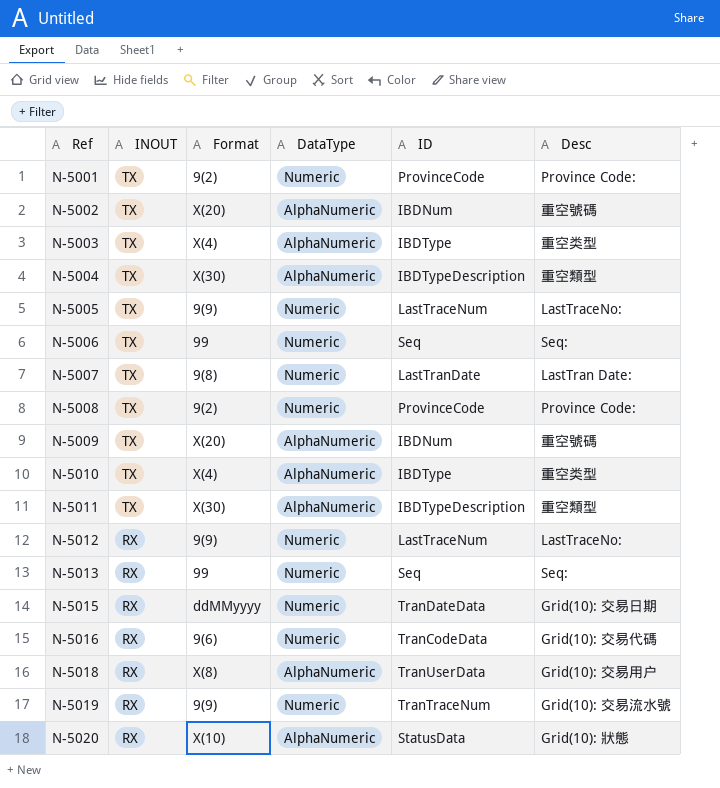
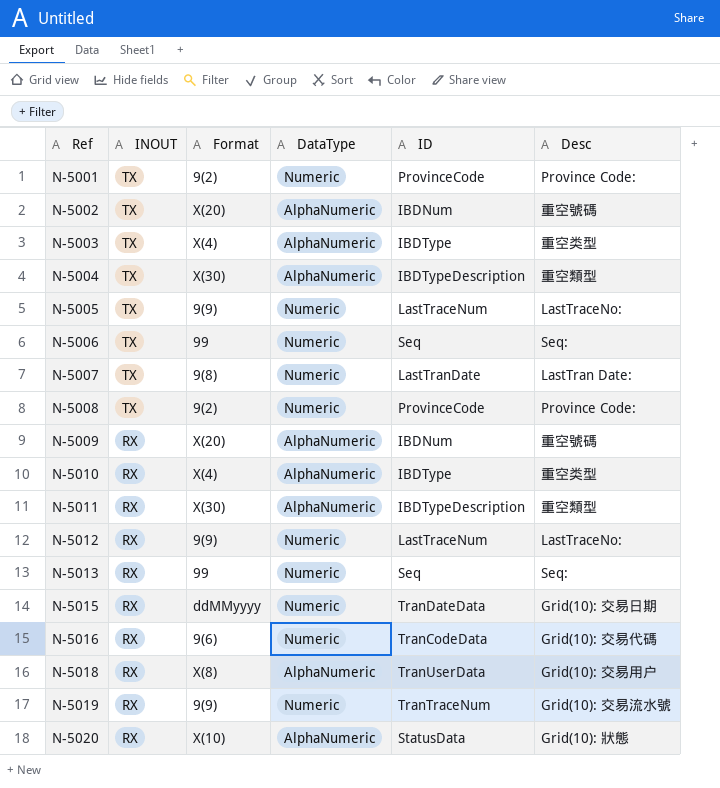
N-5009 | INOUT: TX -> RX
N-5010 | INOUT: TX -> RX
N-5011 | INOUT: TX -> RX

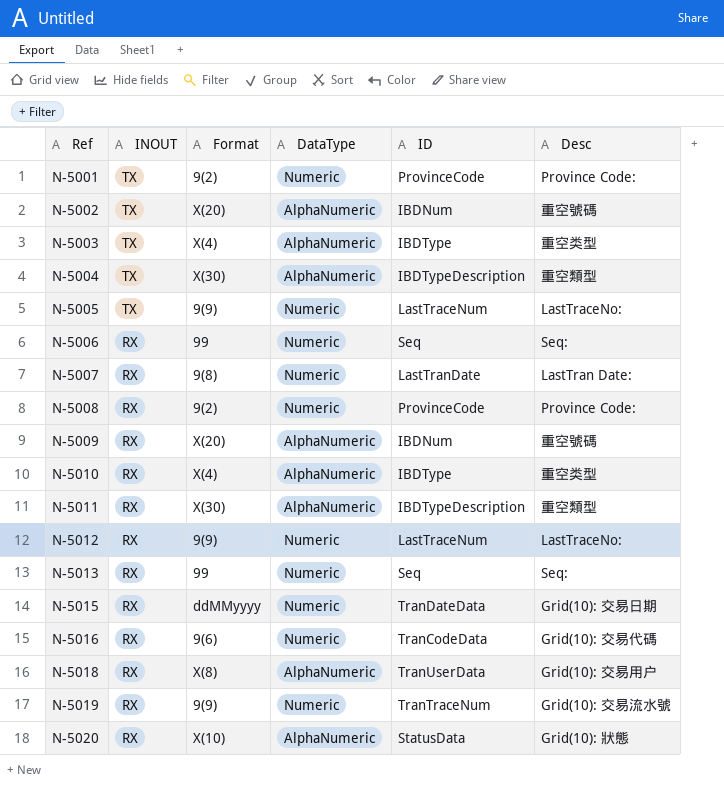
N-5006 | INOUT: TX -> RX
N-5007 | INOUT: TX -> RX
N-5008 | INOUT: TX -> RX

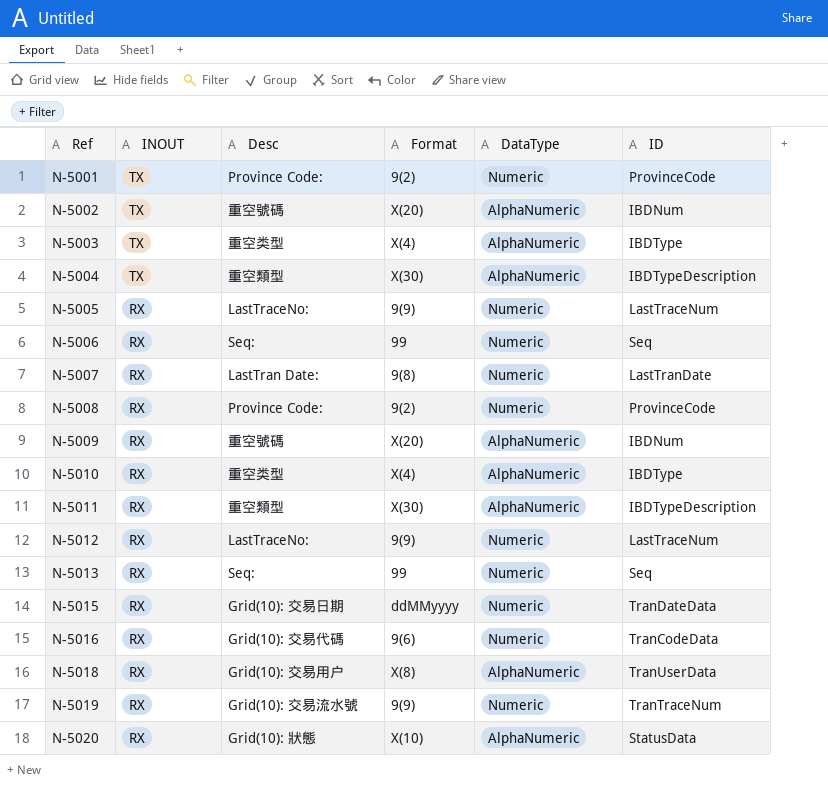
column Desc | position: 6 -> 3
N-5005 | INOUT: TX -> RX

